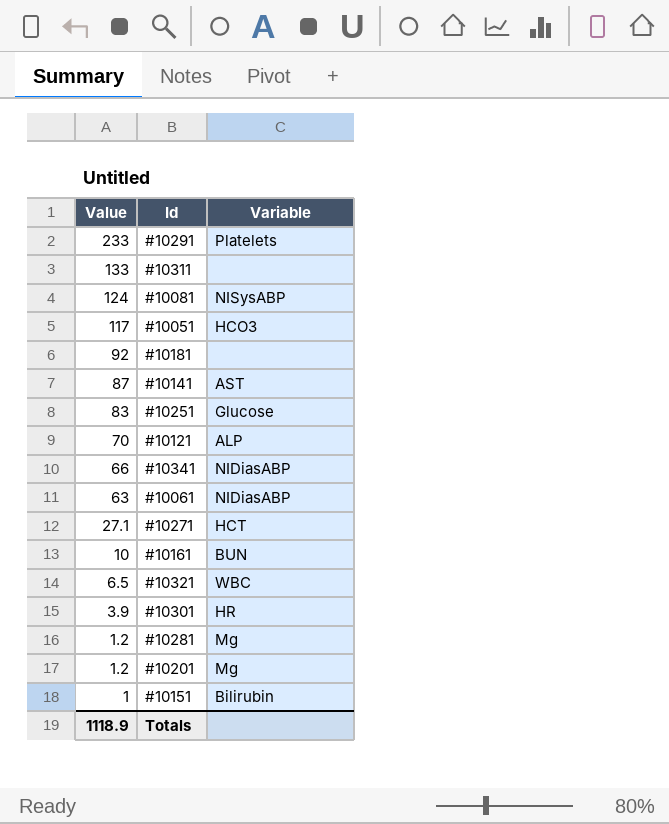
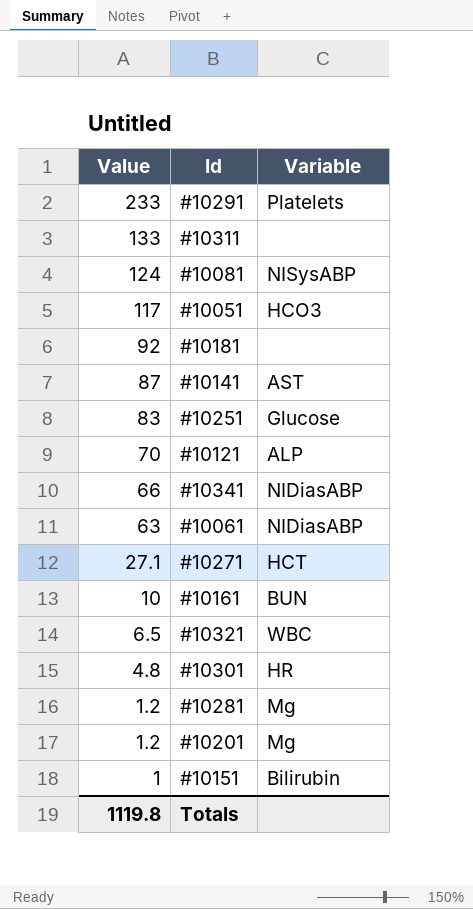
#10301 | Value: 3.9 -> 4.8
Totals | Value: 1118.9 -> 1119.8

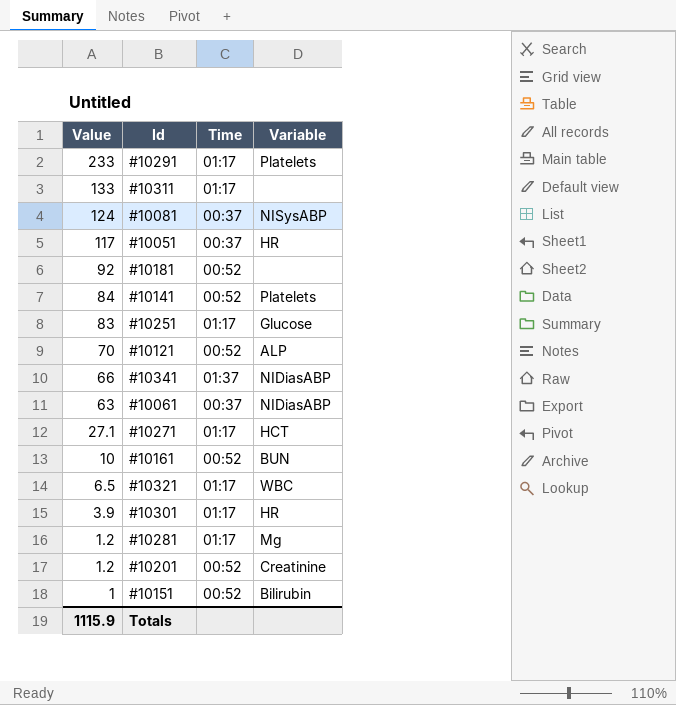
column Time | position: none -> 3
#10051 | Variable: HCO3 -> HR
#10141 | Value: 87 -> 84
#10141 | Variable: AST -> Platelets
#10301 | Value: 4.8 -> 3.9
#10201 | Variable: Mg -> Creatinine
Totals | Value: 1119.8 -> 1115.9

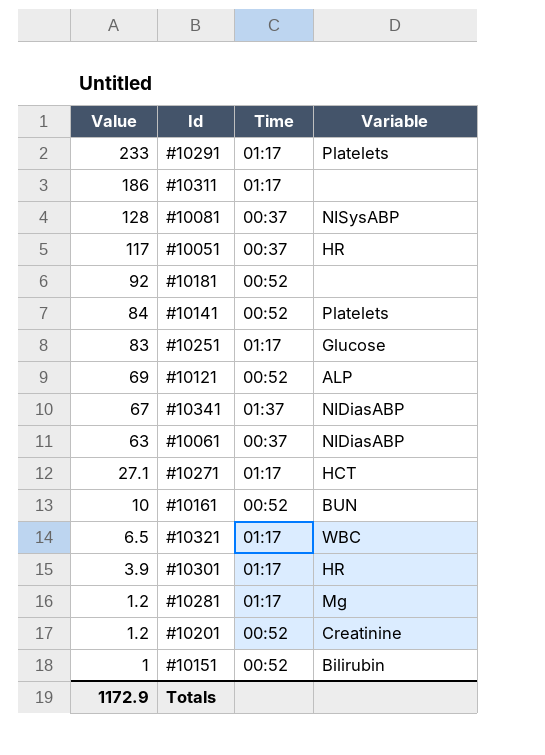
#10311 | Value: 133 -> 186
#10081 | Value: 124 -> 128
#10121 | Value: 70 -> 69
#10341 | Value: 66 -> 67
Totals | Value: 1115.9 -> 1172.9

